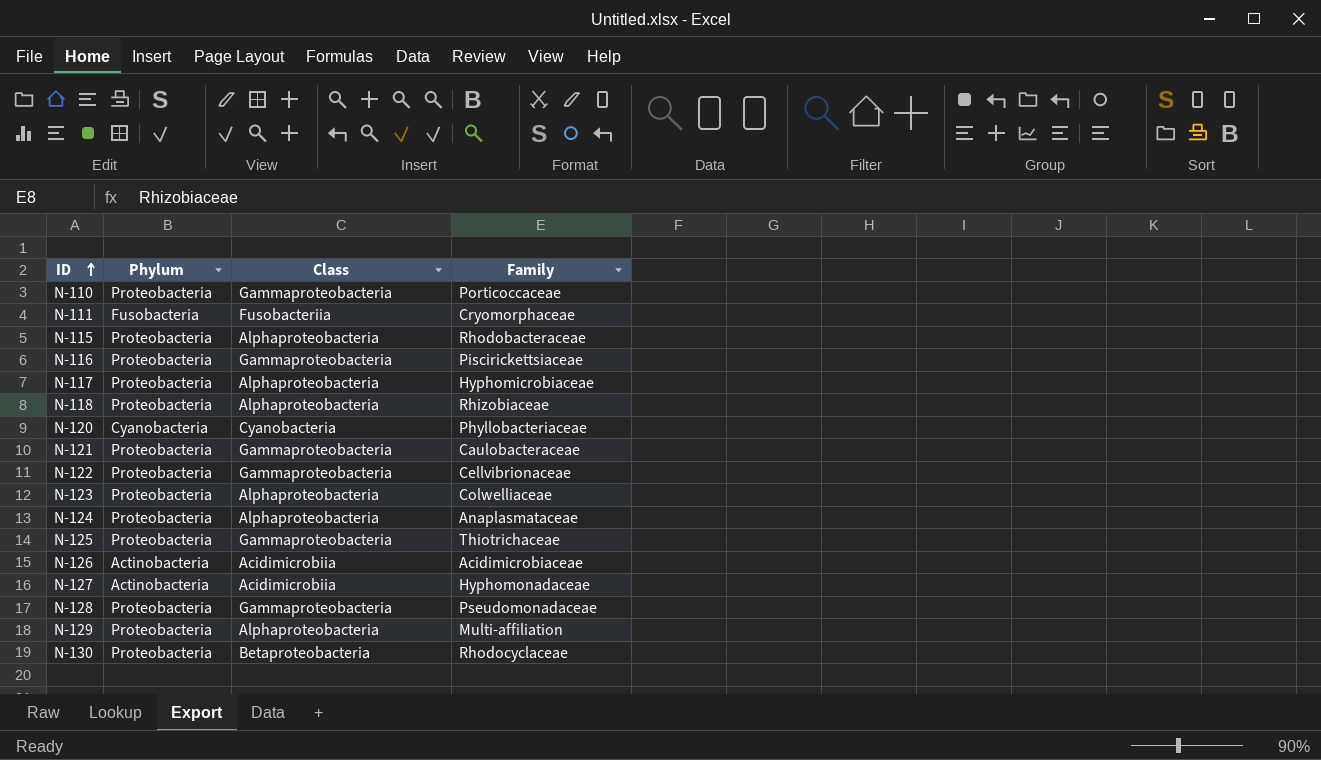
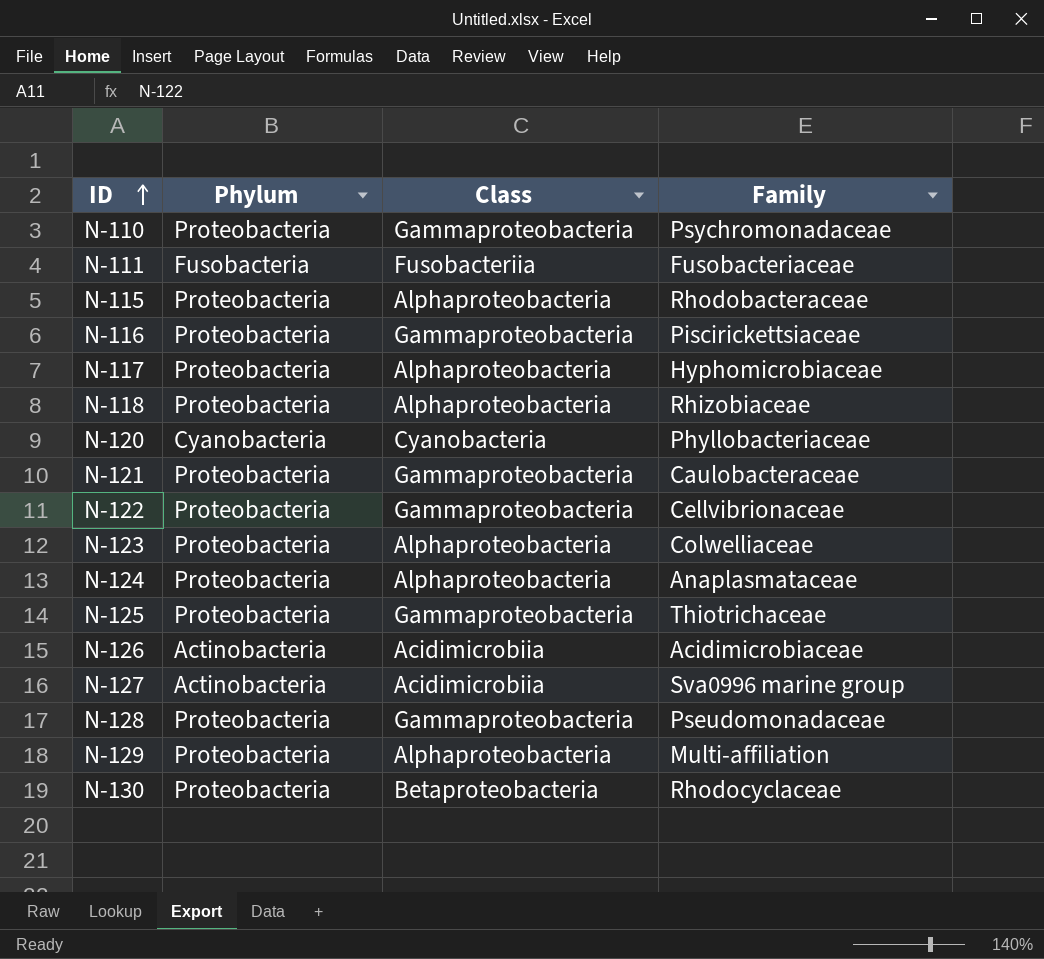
N-110 | Family: Porticoccaceae -> Psychromonadaceae
N-111 | Family: Cryomorphaceae -> Fusobacteriaceae
N-127 | Family: Hyphomonadaceae -> Sva0996 marine group

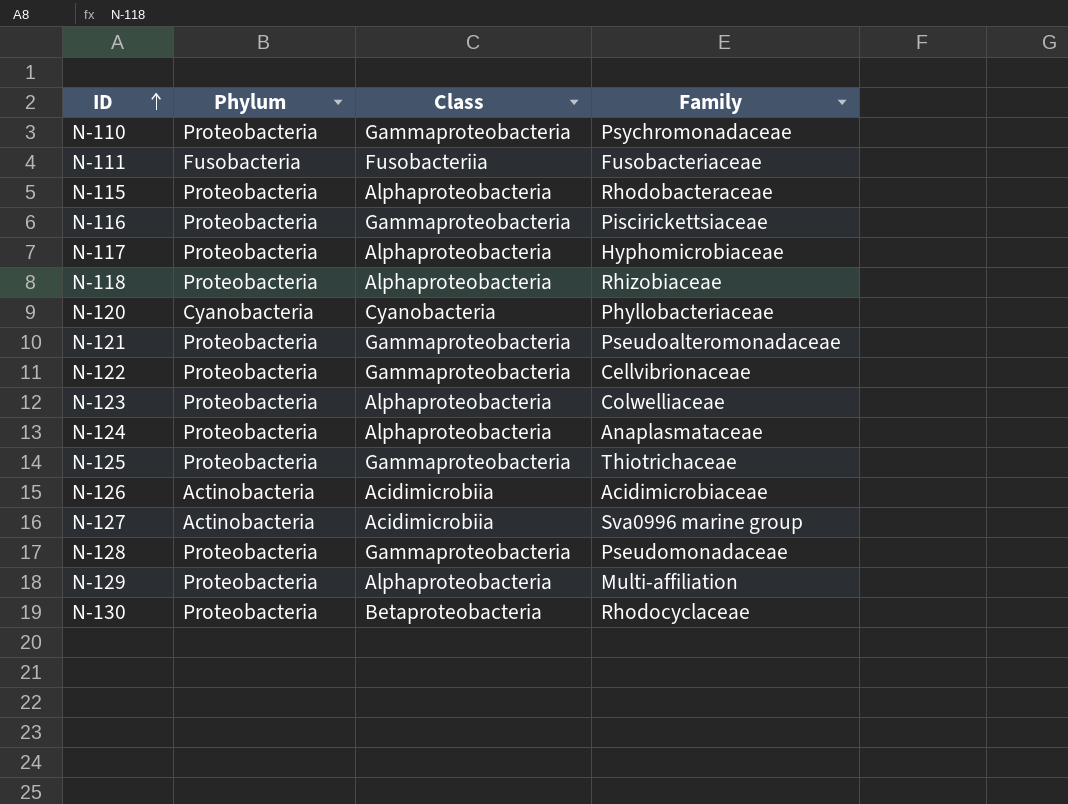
N-121 | Family: Caulobacteraceae -> Pseudoalteromonadaceae

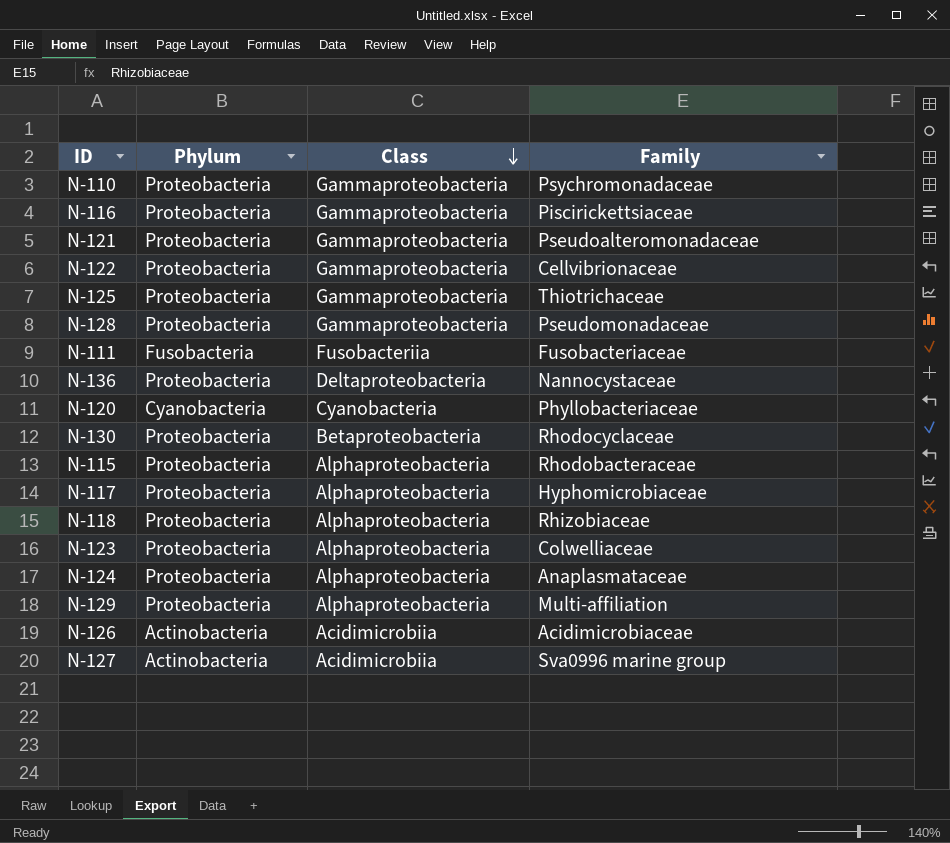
row order: ID ascending -> Class descending
row N-136: none -> Proteobacteria | Deltaproteobacteria | Nannocystaceae

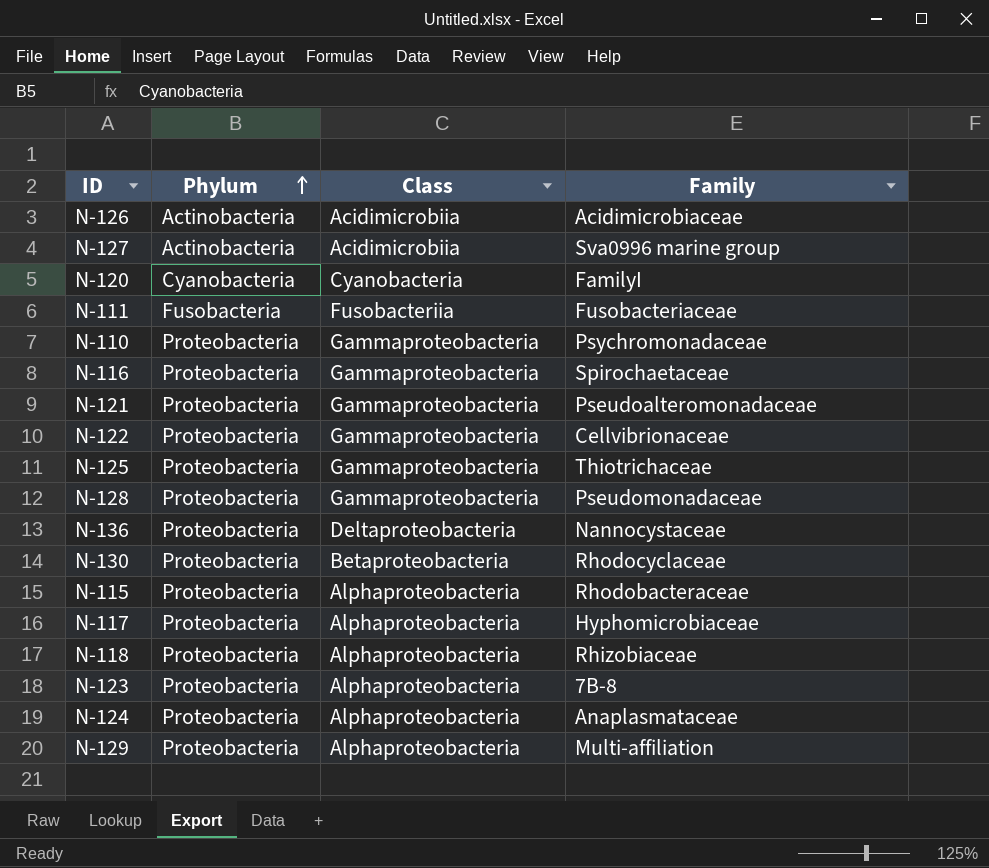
row order: Class descending -> Phylum ascending
N-120 | Family: Phyllobacteriaceae -> FamilyI
N-116 | Family: Piscirickettsiaceae -> Spirochaetaceae
N-123 | Family: Colwelliaceae -> 7B-8

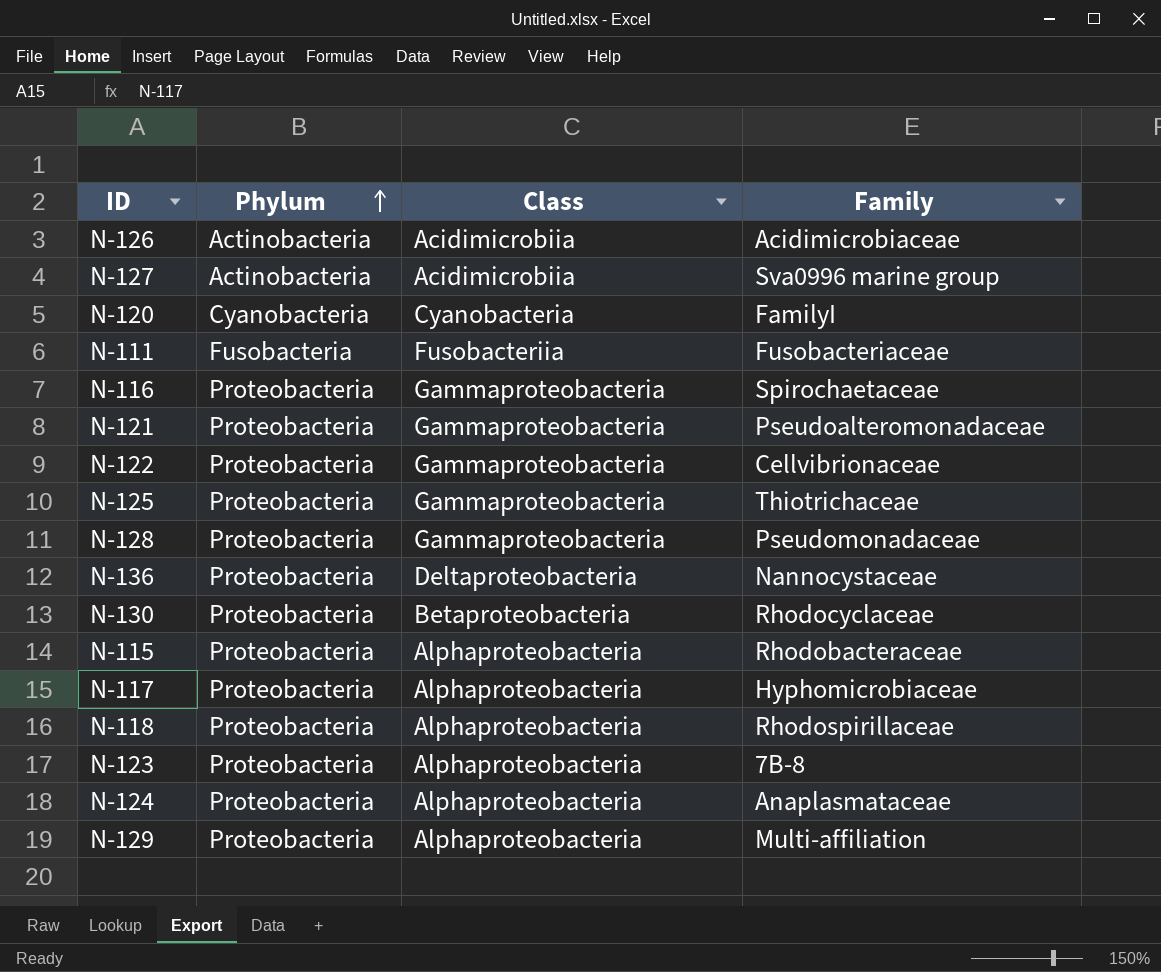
row N-110: Proteobacteria | Gammaproteobacteria | Psychromonadaceae -> none
N-118 | Family: Rhizobiaceae -> Rhodospirillaceae

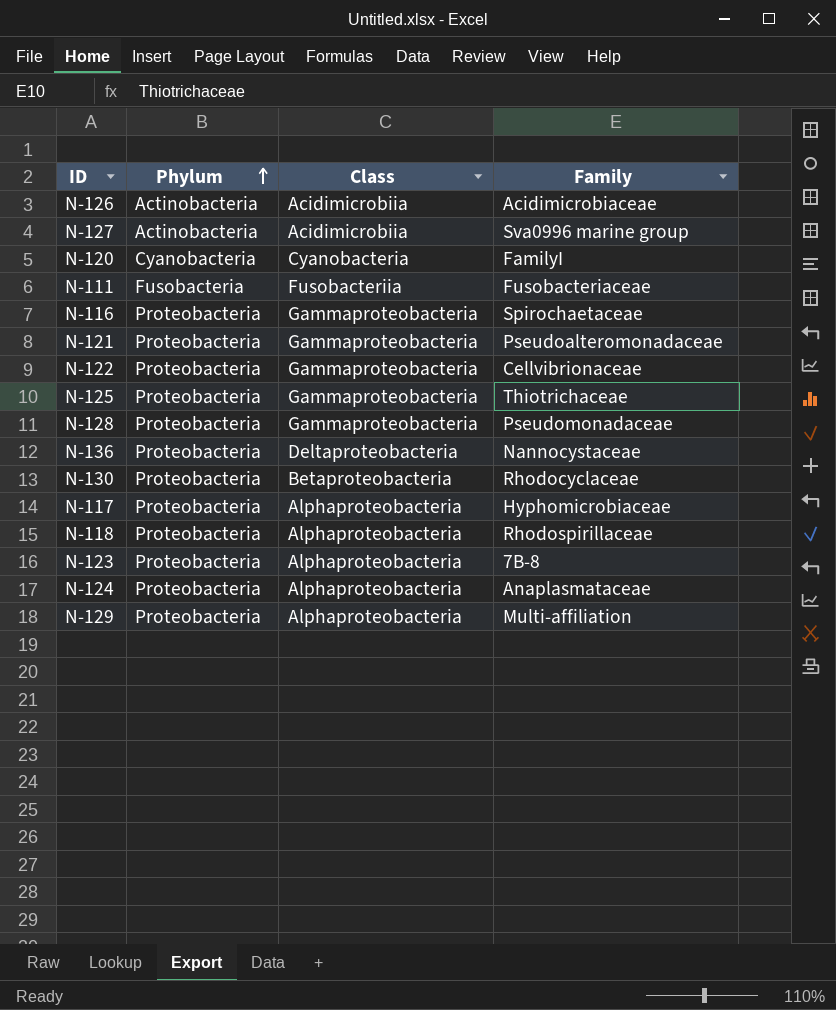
row N-115: Proteobacteria | Alphaproteobacteria | Rhodobacteraceae -> none

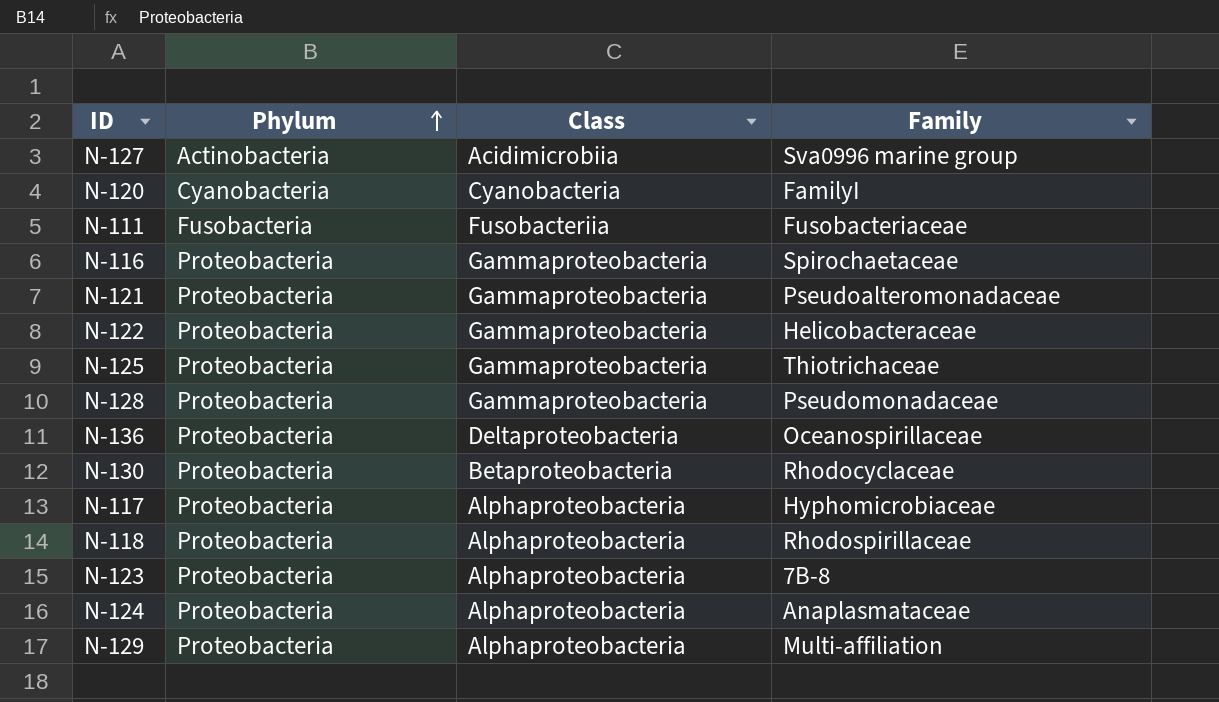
row N-126: Actinobacteria | Acidimicrobiia | Acidimicrobiaceae -> none
N-122 | Family: Cellvibrionaceae -> Helicobacteraceae
N-136 | Family: Nannocystaceae -> Oceanospirillaceae

